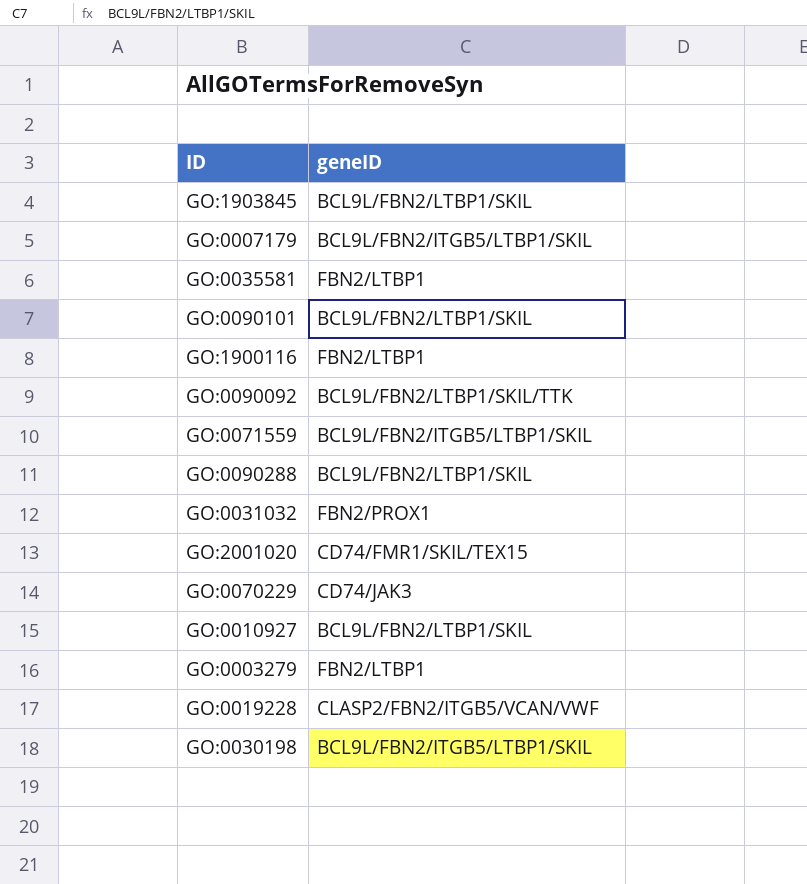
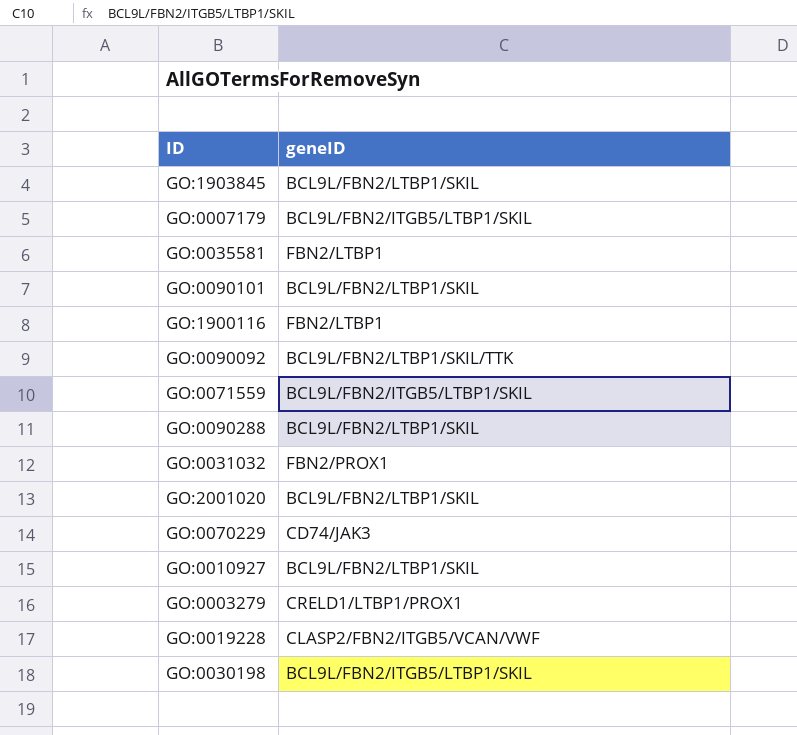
GO:2001020 | geneID: CD74/FMR1/SKIL/TEX15 -> BCL9L/FBN2/LTBP1/SKIL
GO:0003279 | geneID: FBN2/LTBP1 -> CRELD1/LTBP1/PROX1

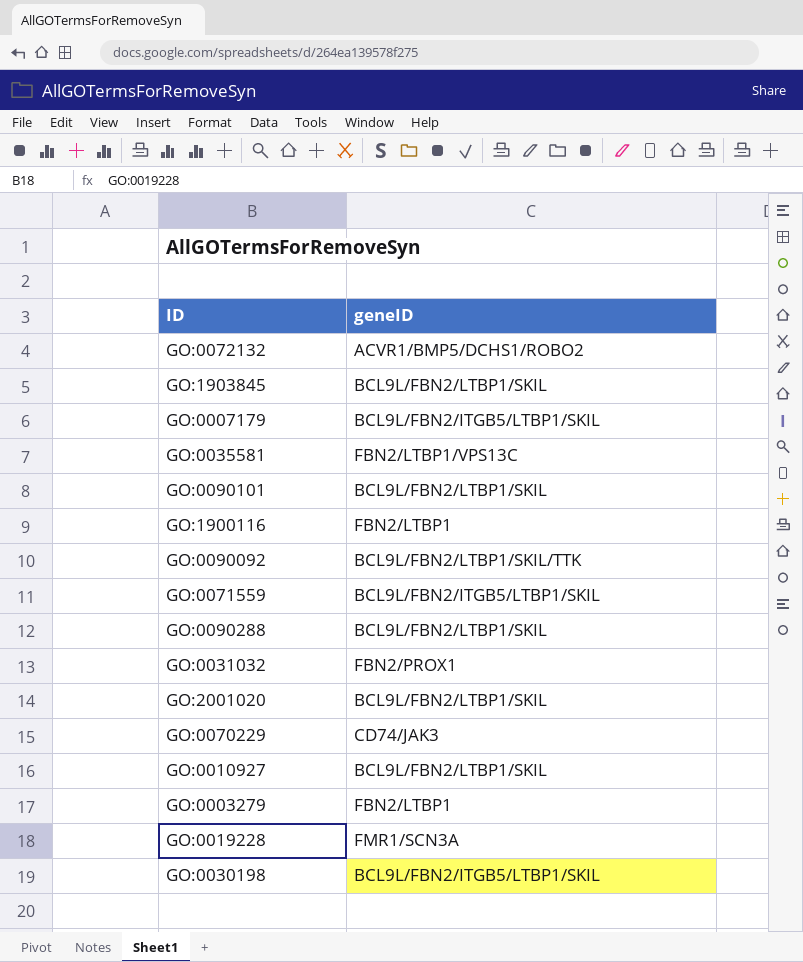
row GO:0072132: none -> ACVR1/BMP5/DCHS1/ROBO2
GO:0035581 | geneID: FBN2/LTBP1 -> FBN2/LTBP1/VPS13C
GO:0003279 | geneID: CRELD1/LTBP1/PROX1 -> FBN2/LTBP1
GO:0019228 | geneID: CLASP2/FBN2/ITGB5/VCAN/VWF -> FMR1/SCN3A

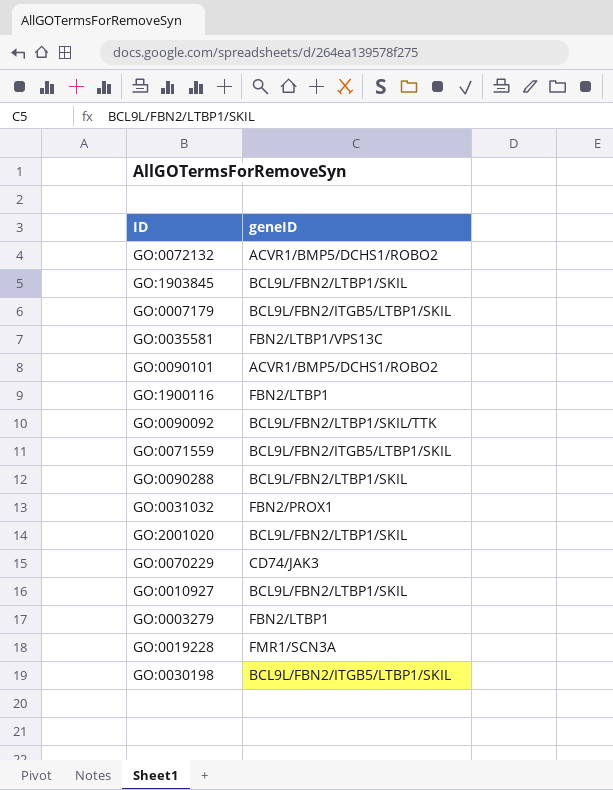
GO:0090101 | geneID: BCL9L/FBN2/LTBP1/SKIL -> ACVR1/BMP5/DCHS1/ROBO2

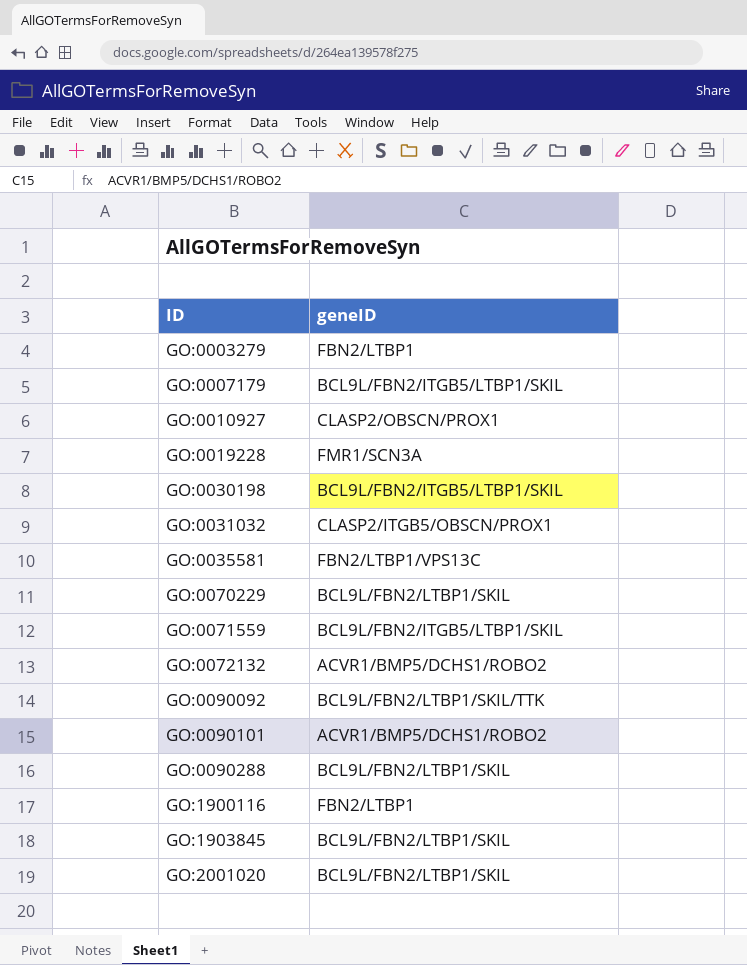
row order: none -> ID ascending
GO:0010927 | geneID: BCL9L/FBN2/LTBP1/SKIL -> CLASP2/OBSCN/PROX1
GO:0031032 | geneID: FBN2/PROX1 -> CLASP2/ITGB5/OBSCN/PROX1
GO:0070229 | geneID: CD74/JAK3 -> BCL9L/FBN2/LTBP1/SKIL

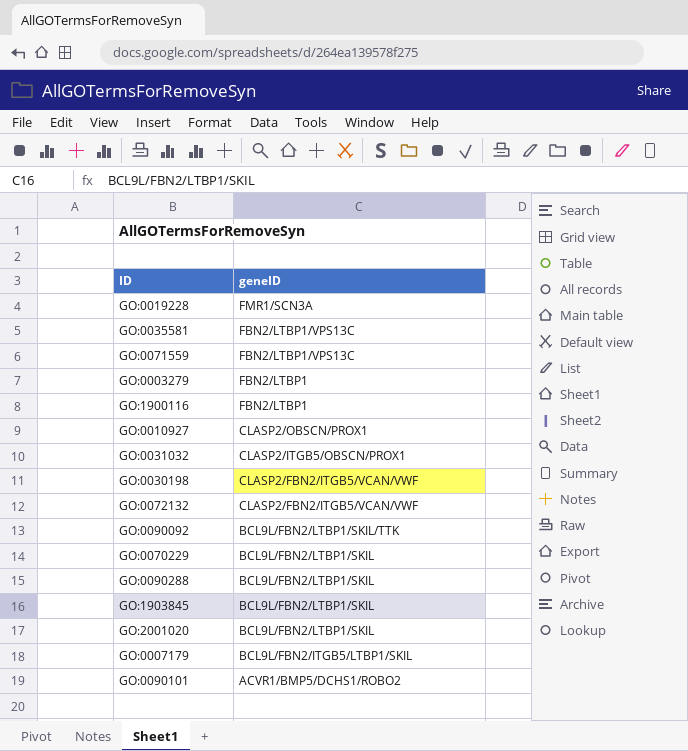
row order: ID ascending -> geneID descending
GO:0071559 | geneID: BCL9L/FBN2/ITGB5/LTBP1/SKIL -> FBN2/LTBP1/VPS13C
GO:0030198 | geneID: BCL9L/FBN2/ITGB5/LTBP1/SKIL -> CLASP2/FBN2/ITGB5/VCAN/VWF
GO:0072132 | geneID: ACVR1/BMP5/DCHS1/ROBO2 -> CLASP2/FBN2/ITGB5/VCAN/VWF

